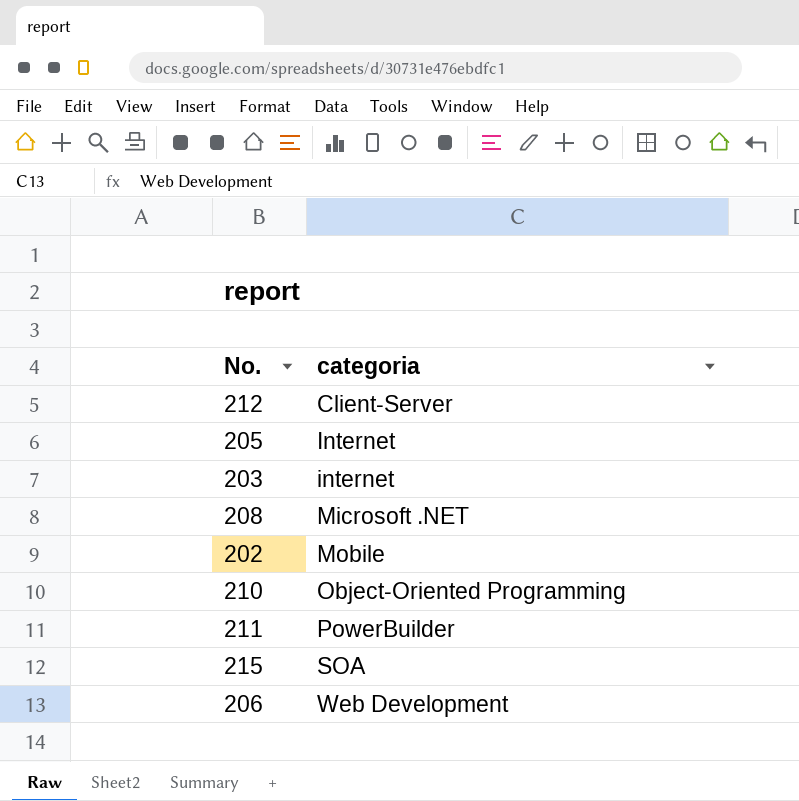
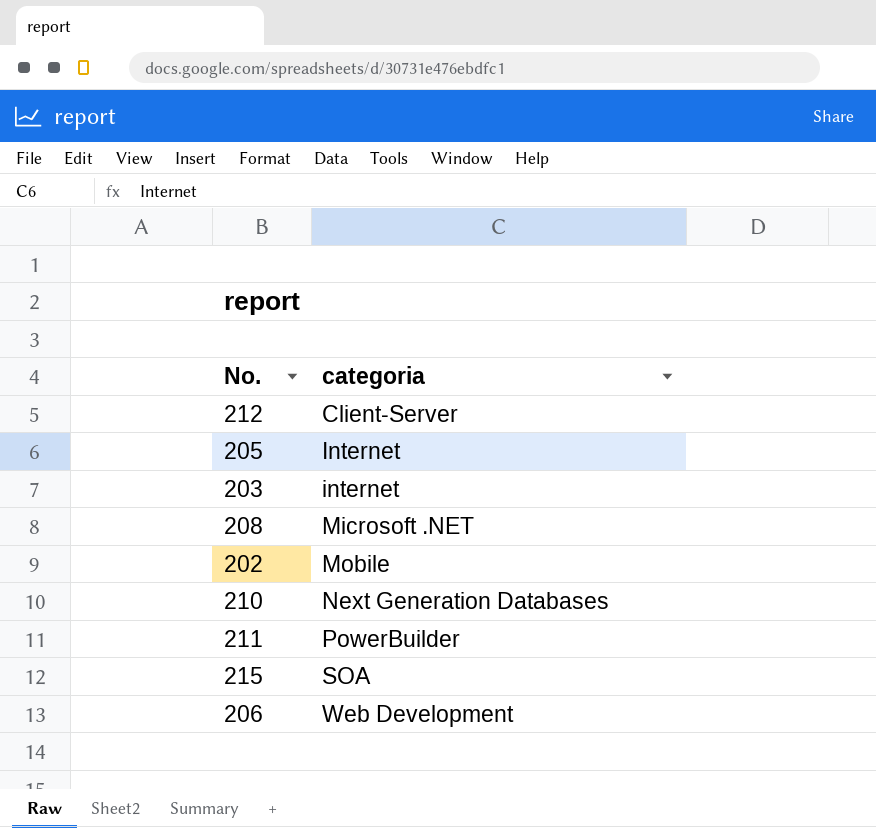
210 | categoria: Object-Oriented Programming -> Next Generation Databases

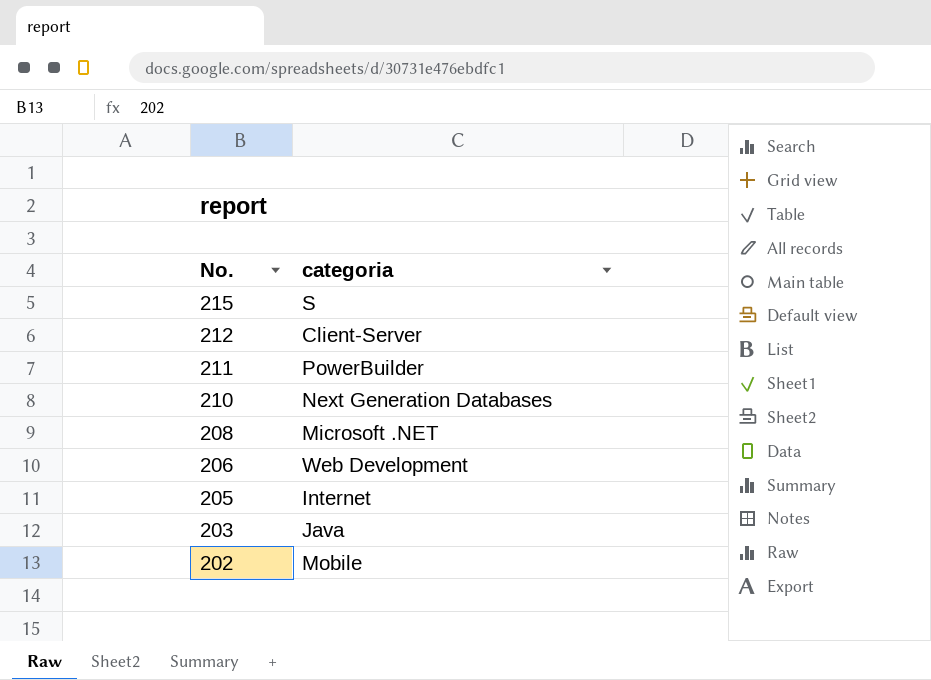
row order: categoria ascending -> No. descending
215 | categoria: SOA -> S
203 | categoria: internet -> Java

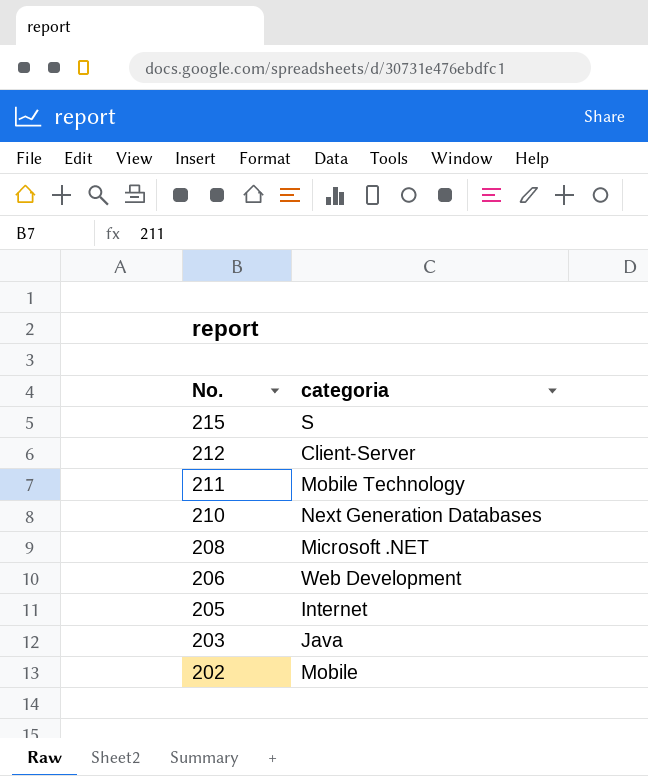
211 | categoria: PowerBuilder -> Mobile Technology

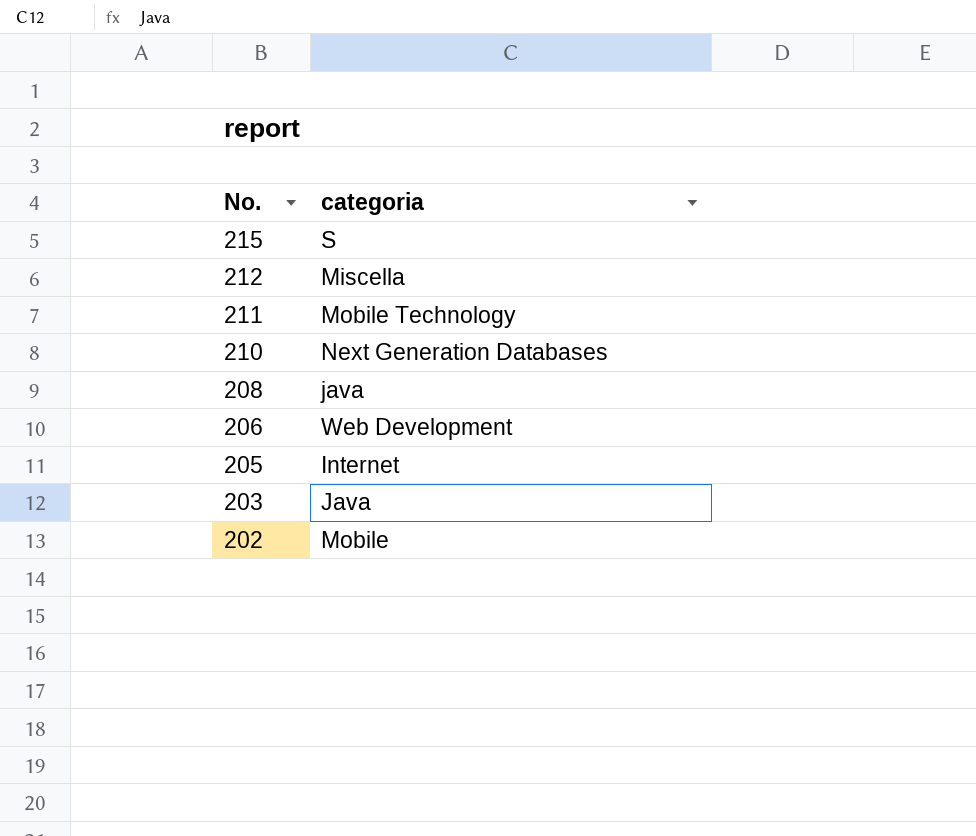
212 | categoria: Client-Server -> Miscella
208 | categoria: Microsoft .NET -> java

